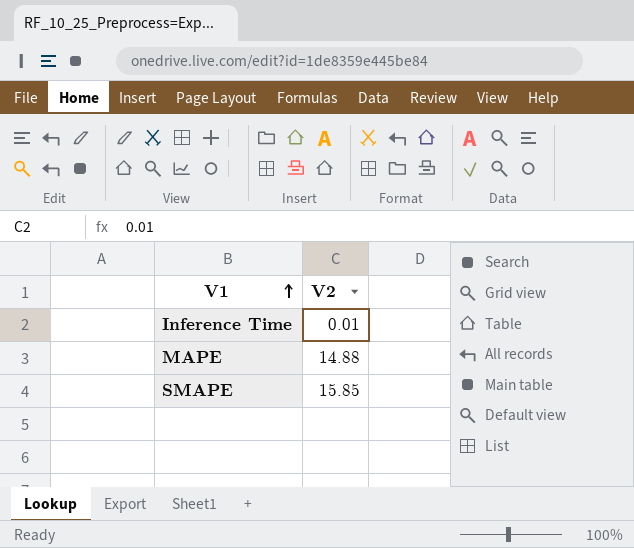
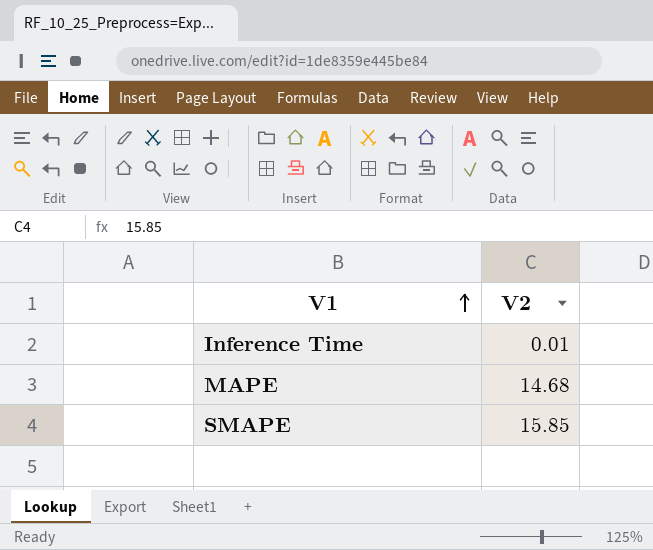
MAPE | V2: 14.88 -> 14.68

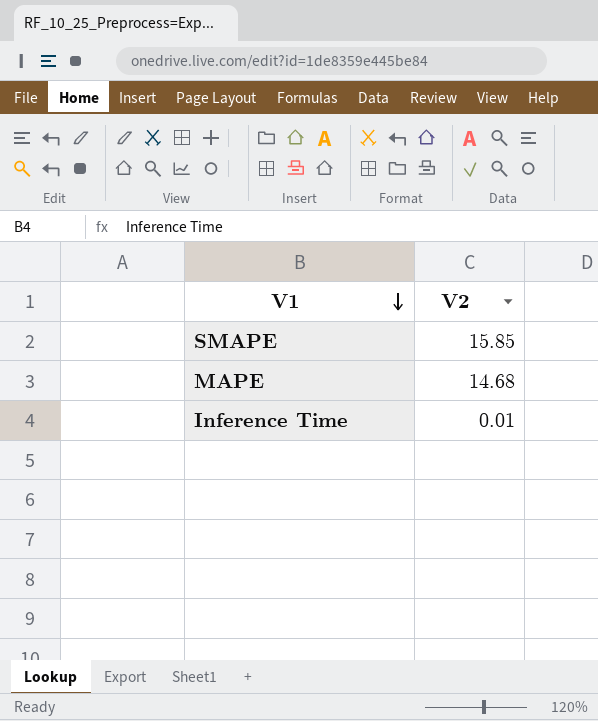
row order: V1 ascending -> V1 descending

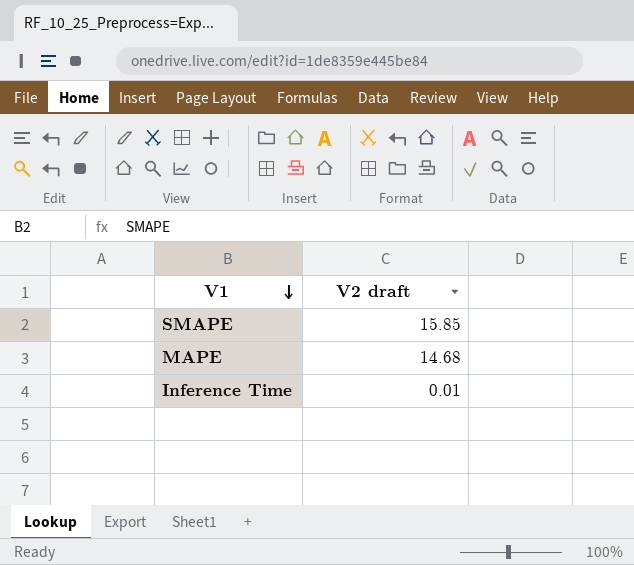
column name: V2 -> V2 draft

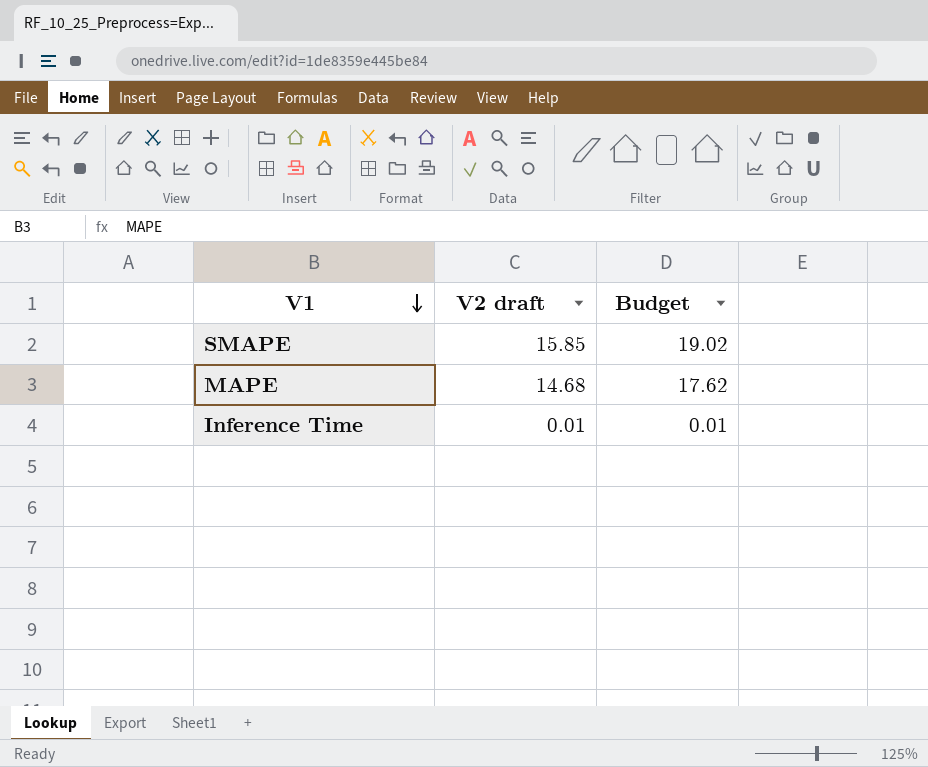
column Budget | formula: none -> [V2 draft] * 1.2

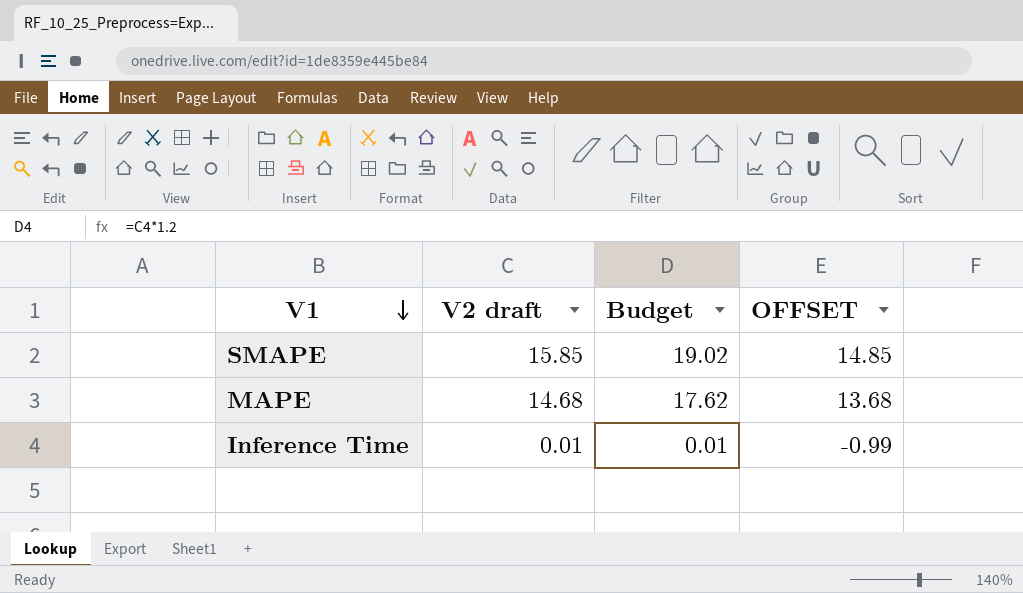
column OFFSET | formula: none -> [V2 draft] - 1

